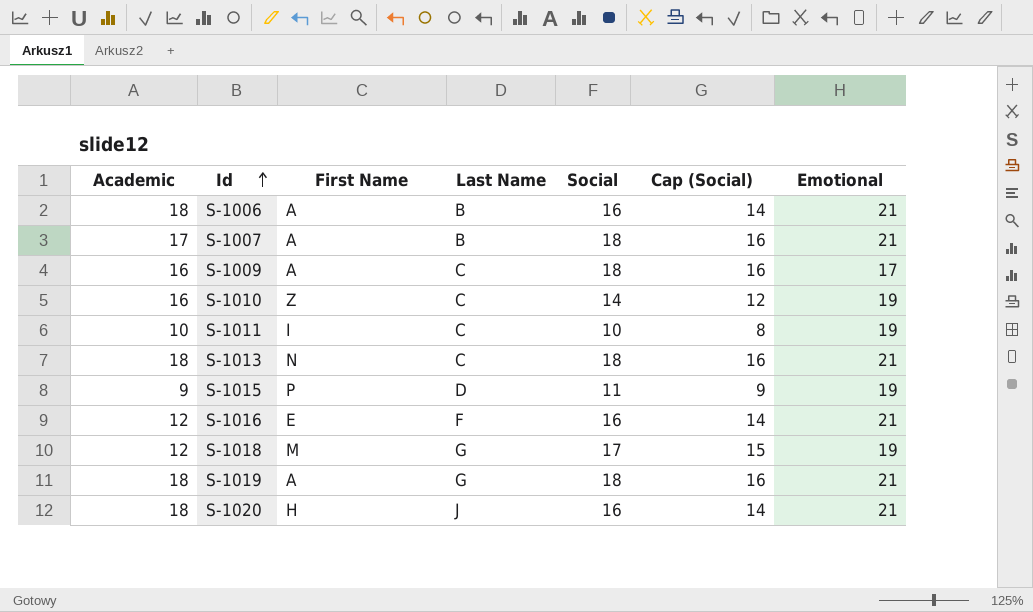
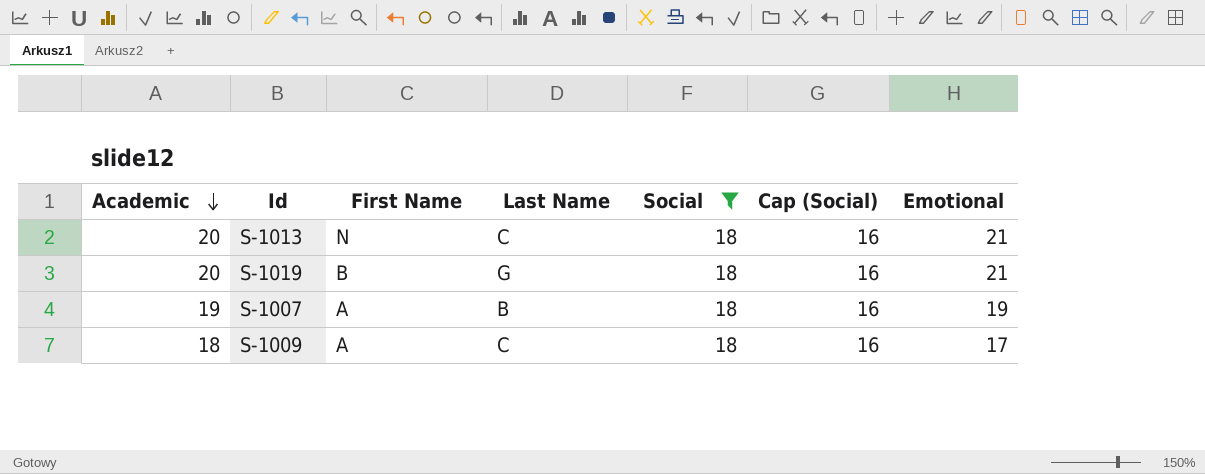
filter: none -> Social = 18
row order: Id ascending -> Academic descending
S-1013 | Academic: 18 -> 20
S-1019 | Academic: 18 -> 20
S-1019 | First Name: A -> B
S-1007 | Academic: 17 -> 19
S-1007 | Emotional: 21 -> 19
S-1009 | Academic: 16 -> 18

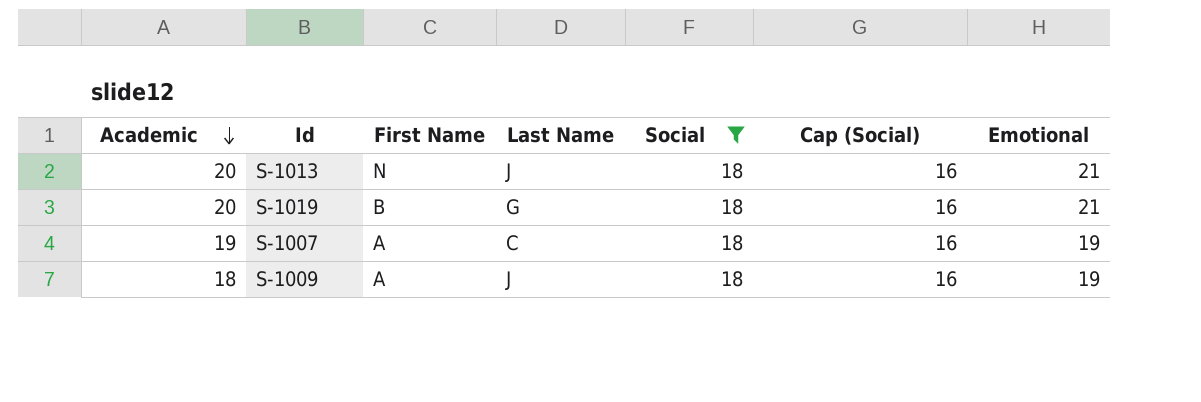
S-1013 | Last Name: C -> J
S-1007 | Last Name: B -> C
S-1009 | Last Name: C -> J
S-1009 | Emotional: 17 -> 19

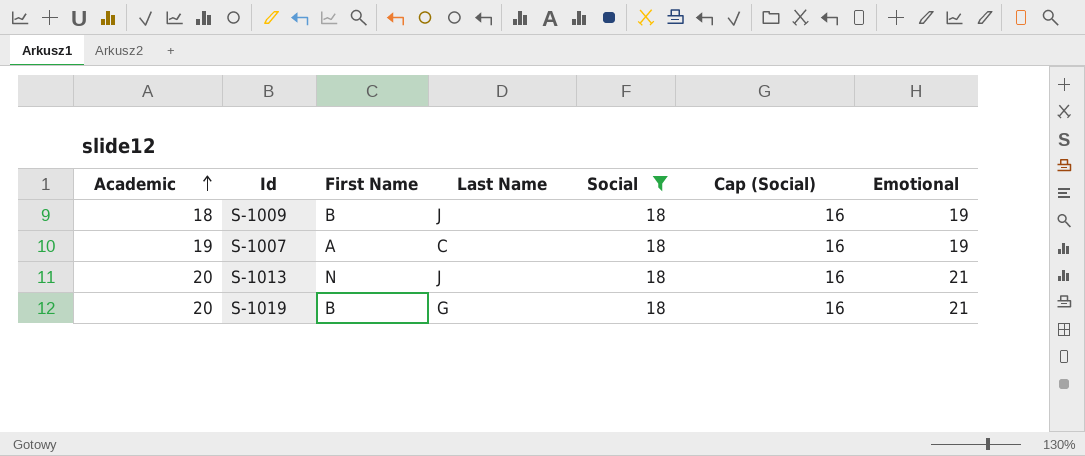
row order: Academic descending -> Academic ascending
S-1009 | First Name: A -> B

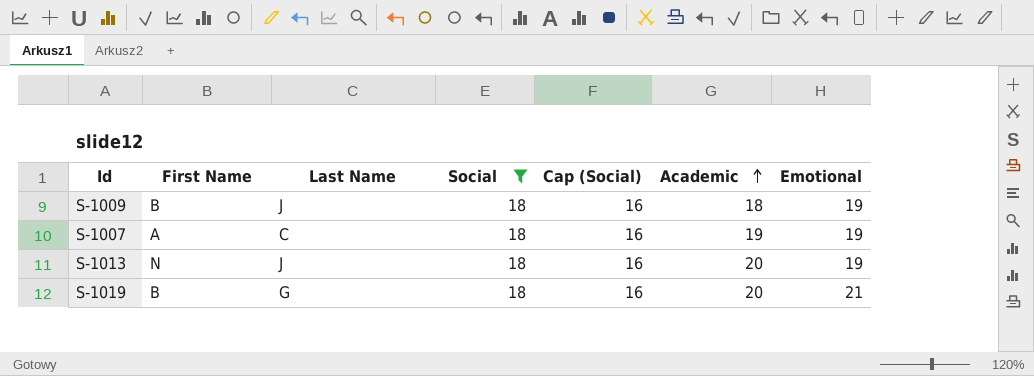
column Academic | position: 1 -> 6
S-1013 | Emotional: 21 -> 19

